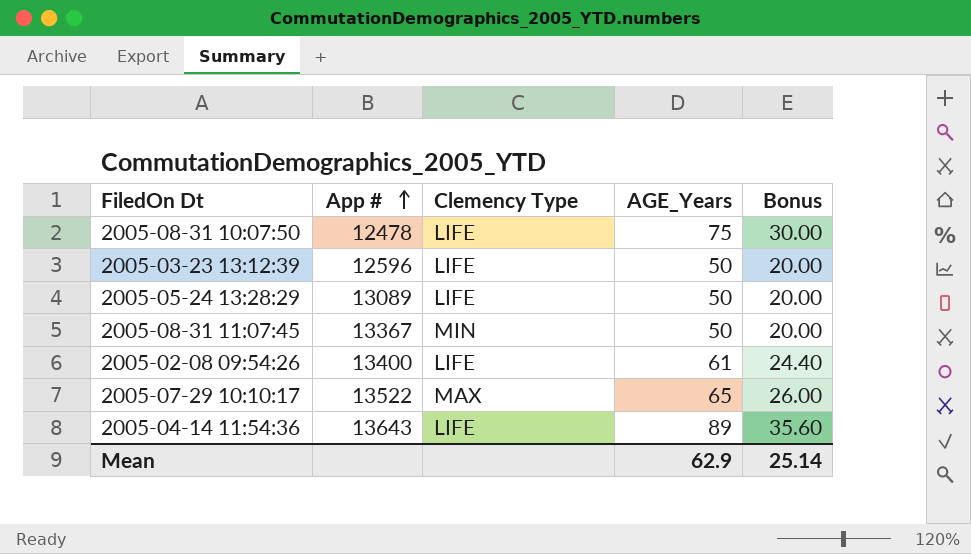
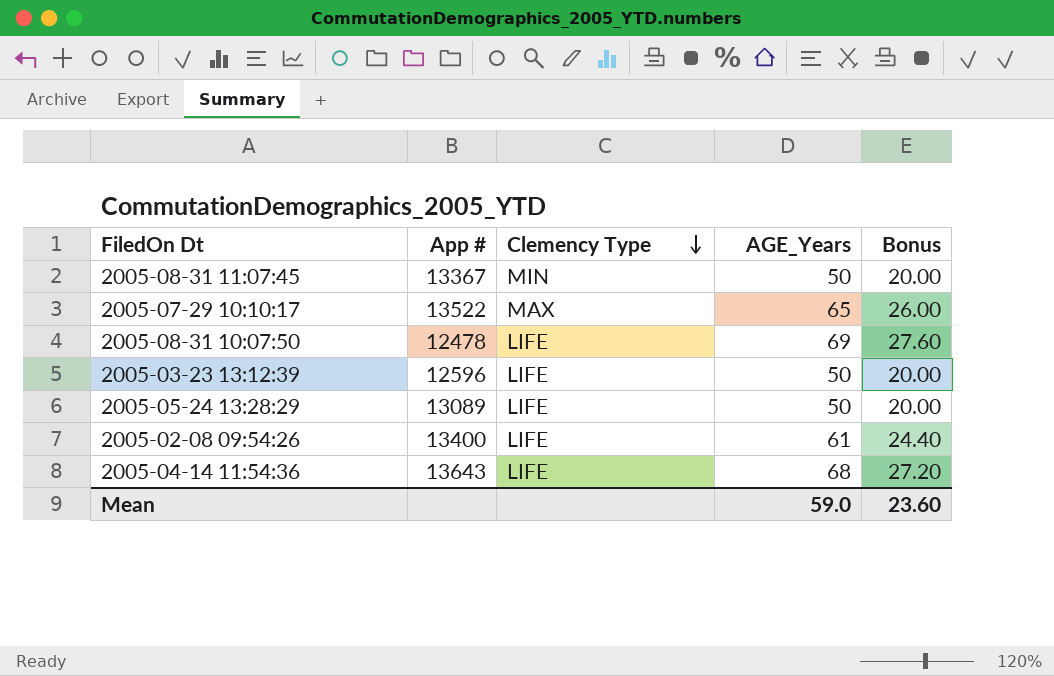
row order: App # ascending -> Clemency Type descending
2005-08-31 10:07:50 | AGE_Years: 75 -> 69
2005-08-31 10:07:50 | Bonus: 30.00 -> 27.60
2005-04-14 11:54:36 | AGE_Years: 89 -> 68
2005-04-14 11:54:36 | Bonus: 35.60 -> 27.20
Mean | AGE_Years: 62.9 -> 59.0
Mean | Bonus: 25.14 -> 23.60

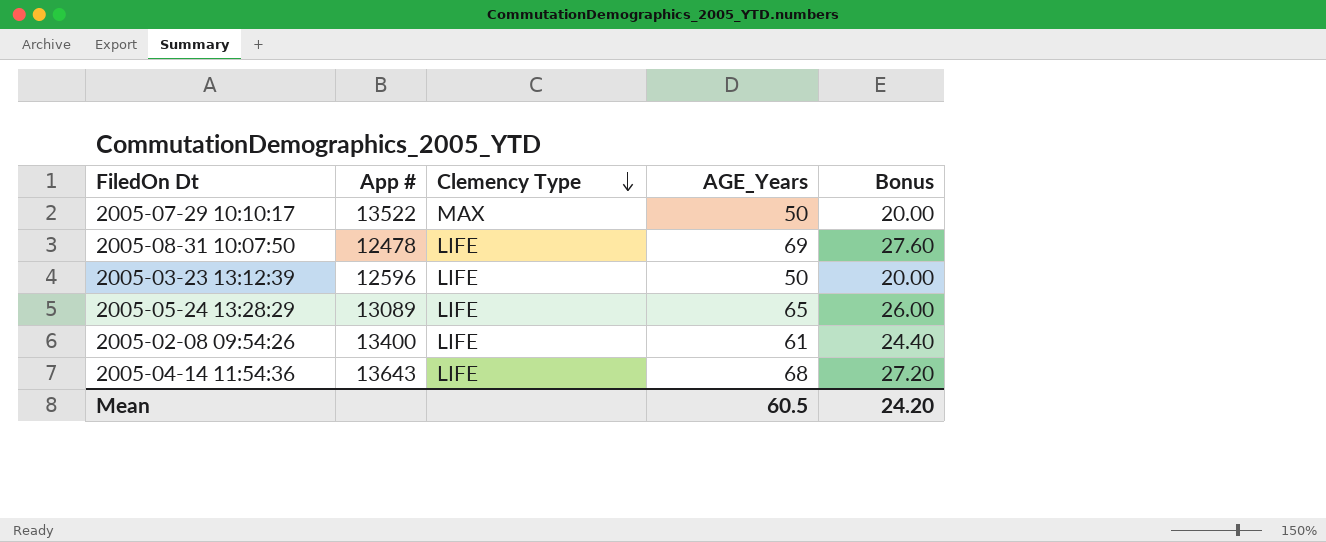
row 2005-08-31 11:07:45: 13367 | MIN | 50 | 20.00 -> none
2005-07-29 10:10:17 | AGE_Years: 65 -> 50
2005-07-29 10:10:17 | Bonus: 26.00 -> 20.00
2005-05-24 13:28:29 | AGE_Years: 50 -> 65
2005-05-24 13:28:29 | Bonus: 20.00 -> 26.00
Mean | AGE_Years: 59.0 -> 60.5
Mean | Bonus: 23.60 -> 24.20

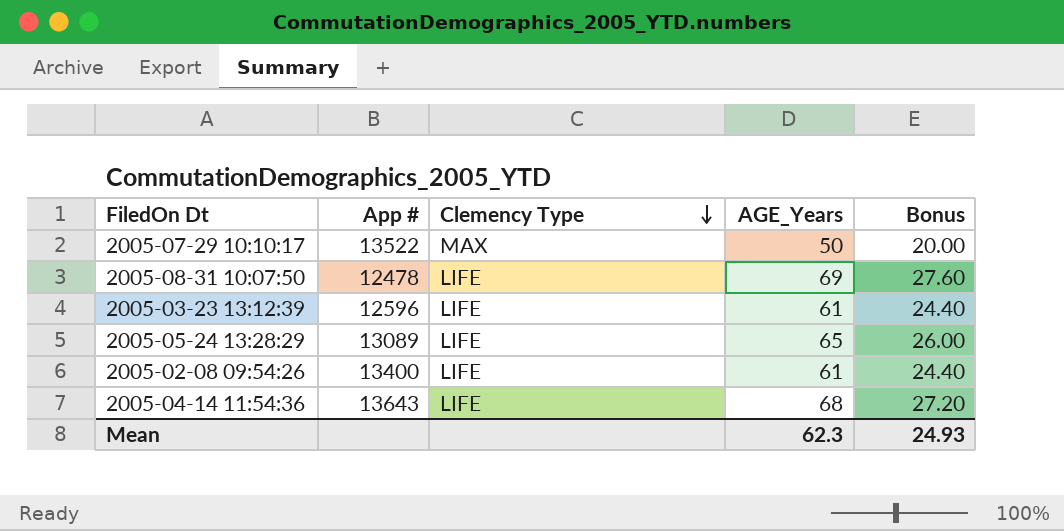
2005-03-23 13:12:39 | AGE_Years: 50 -> 61
2005-03-23 13:12:39 | Bonus: 20.00 -> 24.40
Mean | AGE_Years: 60.5 -> 62.3
Mean | Bonus: 24.20 -> 24.93

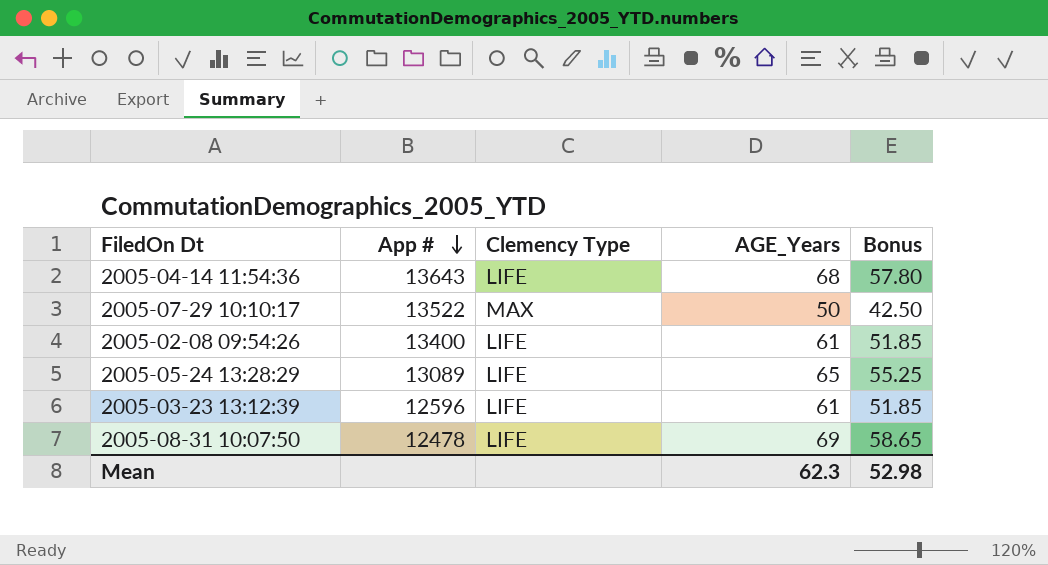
row order: Clemency Type descending -> App # descending
column Bonus | formula: [AGE_Years] * 0.4 -> [AGE_Years] * 0.85
Mean | Bonus: 24.93 -> 52.98

